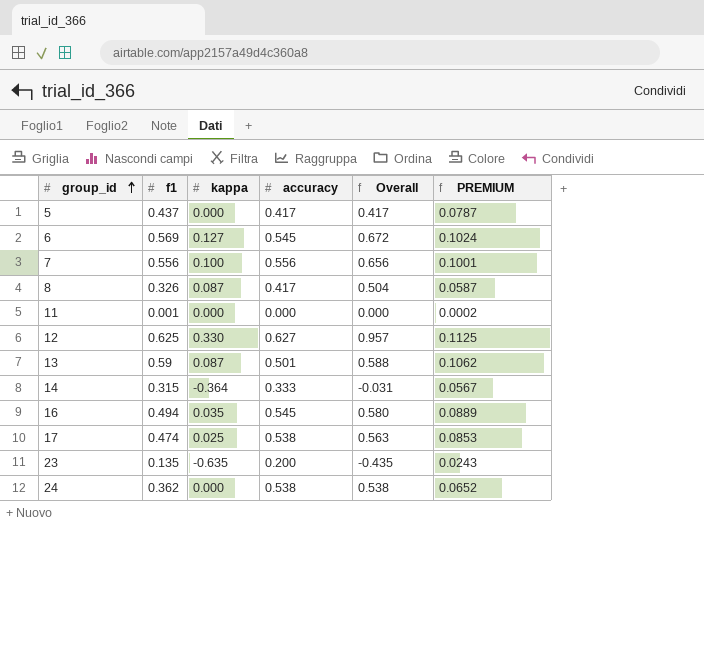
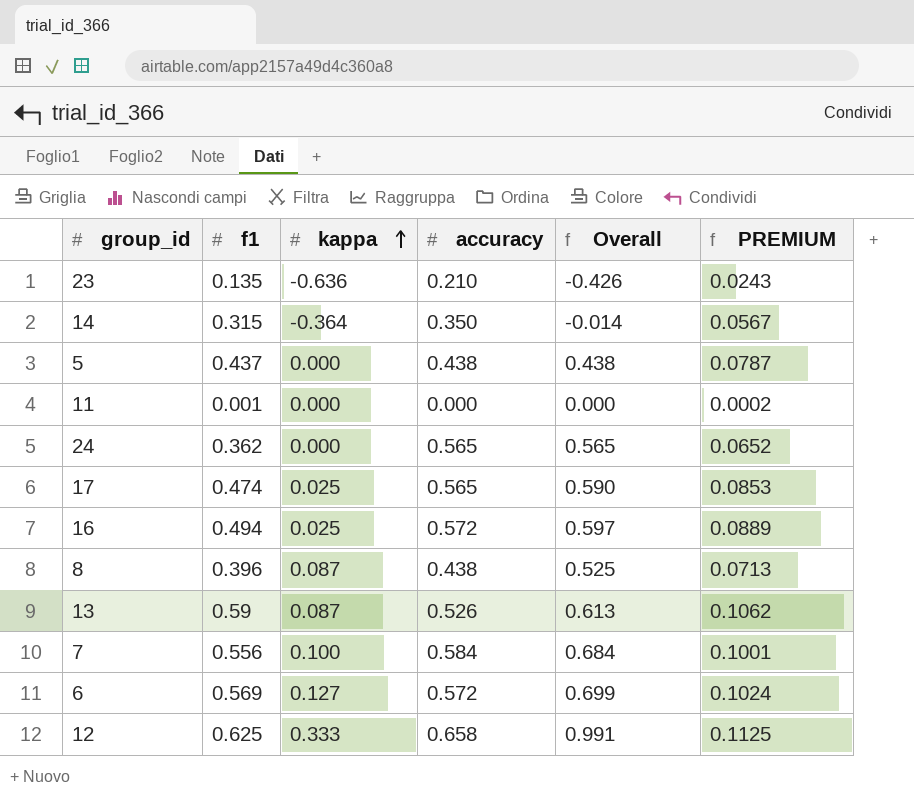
row order: group_id ascending -> kappa ascending
23 | kappa: -0.635 -> -0.636
23 | accuracy: 0.200 -> 0.210
23 | Overall: -0.435 -> -0.426
14 | accuracy: 0.333 -> 0.350
14 | Overall: -0.031 -> -0.014
5 | accuracy: 0.417 -> 0.438
5 | Overall: 0.417 -> 0.438
24 | accuracy: 0.538 -> 0.565
24 | Overall: 0.538 -> 0.565
17 | accuracy: 0.538 -> 0.565
17 | Overall: 0.563 -> 0.590
16 | kappa: 0.035 -> 0.025
16 | accuracy: 0.545 -> 0.572
16 | Overall: 0.580 -> 0.597
8 | f1: 0.326 -> 0.396
8 | accuracy: 0.417 -> 0.438
8 | Overall: 0.504 -> 0.525
8 | PREMIUM: 0.0587 -> 0.0713
13 | accuracy: 0.501 -> 0.526
13 | Overall: 0.588 -> 0.613
7 | accuracy: 0.556 -> 0.584
7 | Overall: 0.656 -> 0.684
6 | accuracy: 0.545 -> 0.572
6 | Overall: 0.672 -> 0.699
12 | kappa: 0.330 -> 0.333
12 | accuracy: 0.627 -> 0.658
12 | Overall: 0.957 -> 0.991

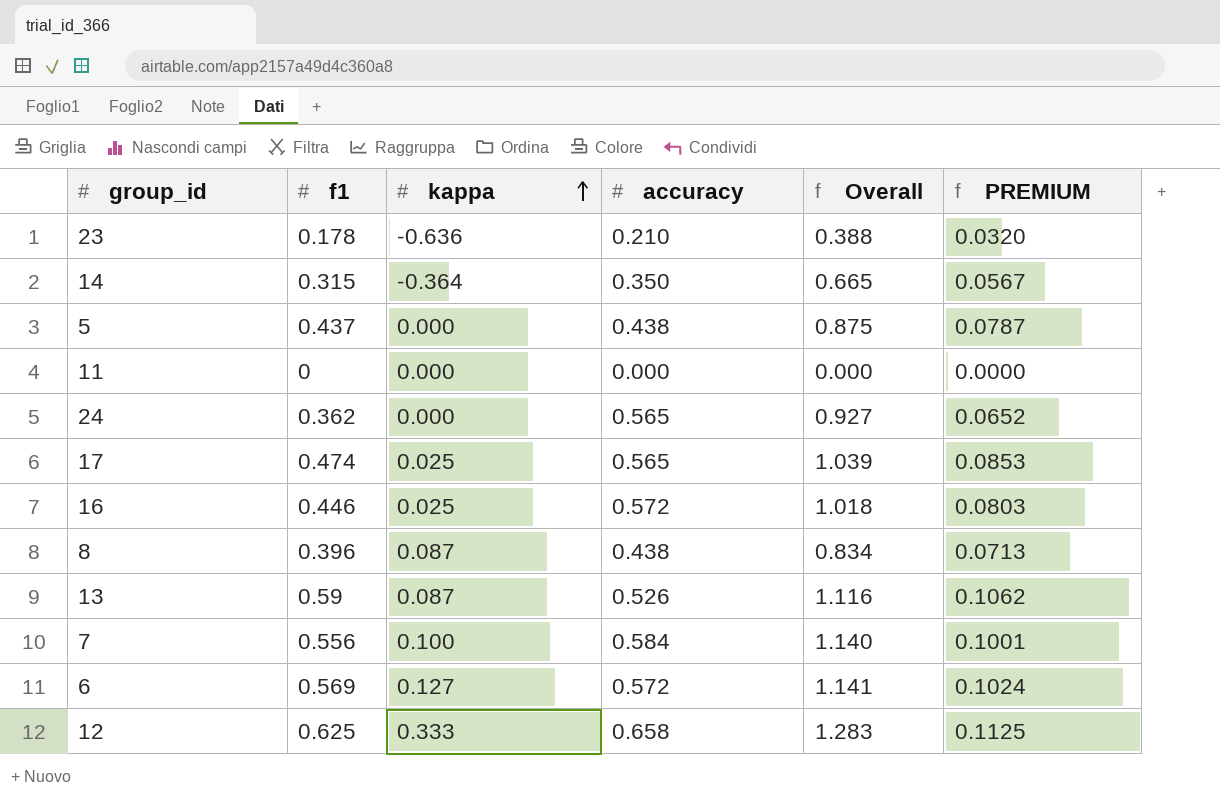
column Overall | formula: [kappa] + [accuracy] -> [f1] + [accuracy]
23 | f1: 0.135 -> 0.178
23 | PREMIUM: 0.0243 -> 0.0320
11 | f1: 0.001 -> 0
11 | PREMIUM: 0.0002 -> 0.0000
16 | f1: 0.494 -> 0.446
16 | PREMIUM: 0.0889 -> 0.0803

